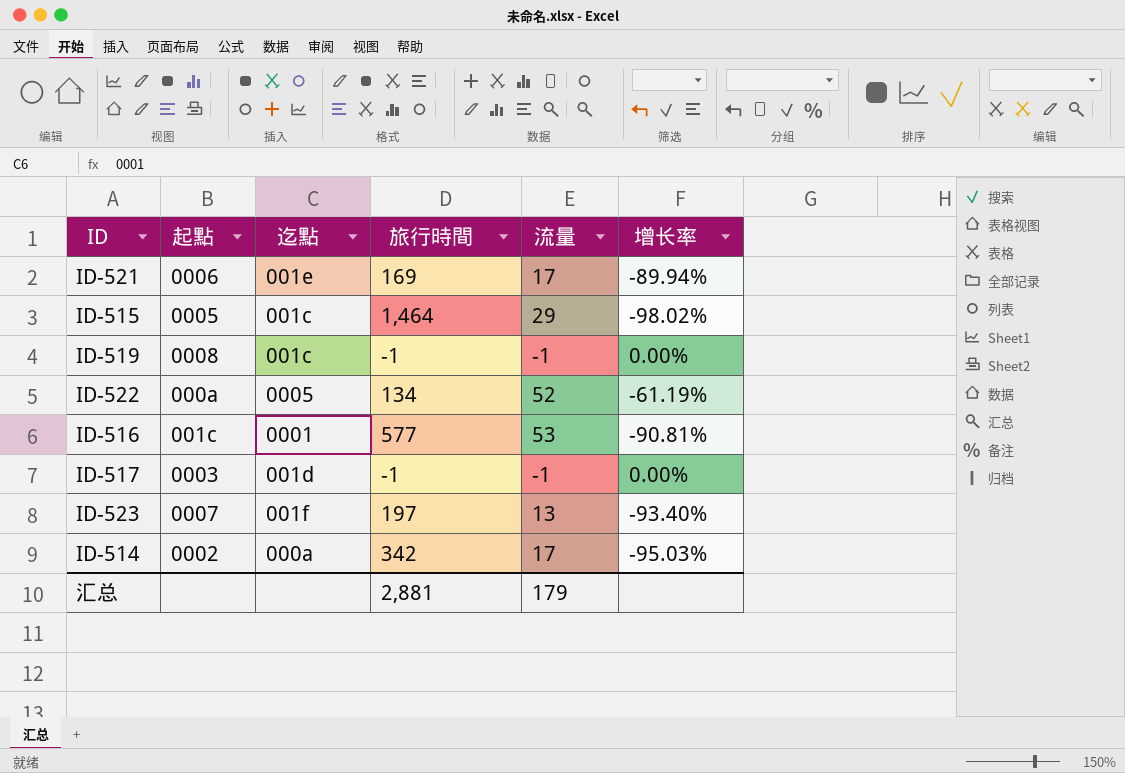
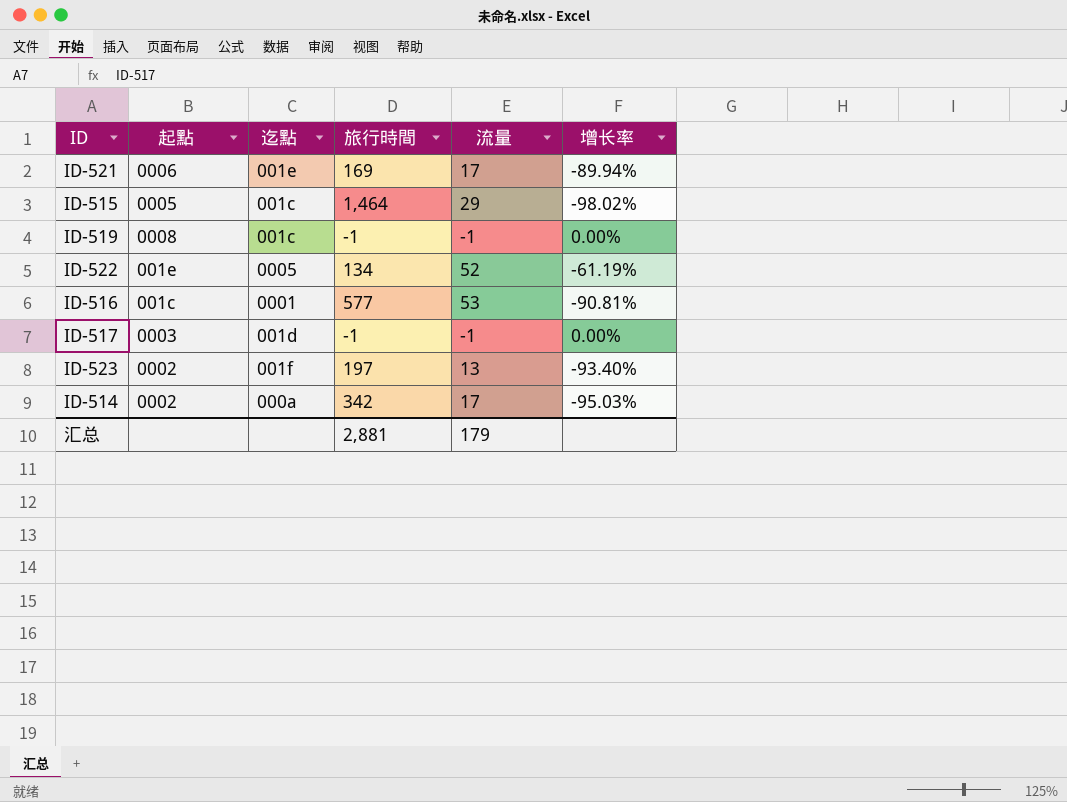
ID-522 | 起點: 000a -> 001e
ID-523 | 起點: 0007 -> 0002

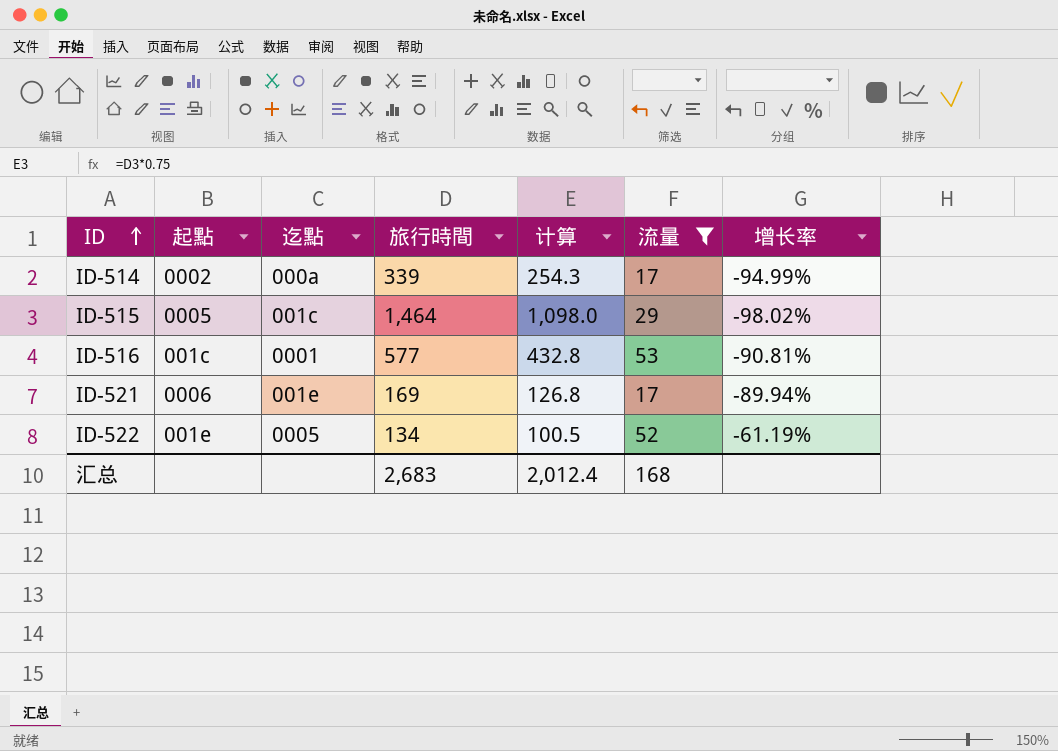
filter: none -> 流量 >= 17
row order: none -> ID ascending
column 计算 | formula: none -> [旅行時間] * 0.75
ID-514 | 旅行時間: 342 -> 339
ID-514 | 增长率: -95.03% -> -94.99%
汇总 | 旅行時間: 2,881 -> 2,683
汇总 | 流量: 179 -> 168

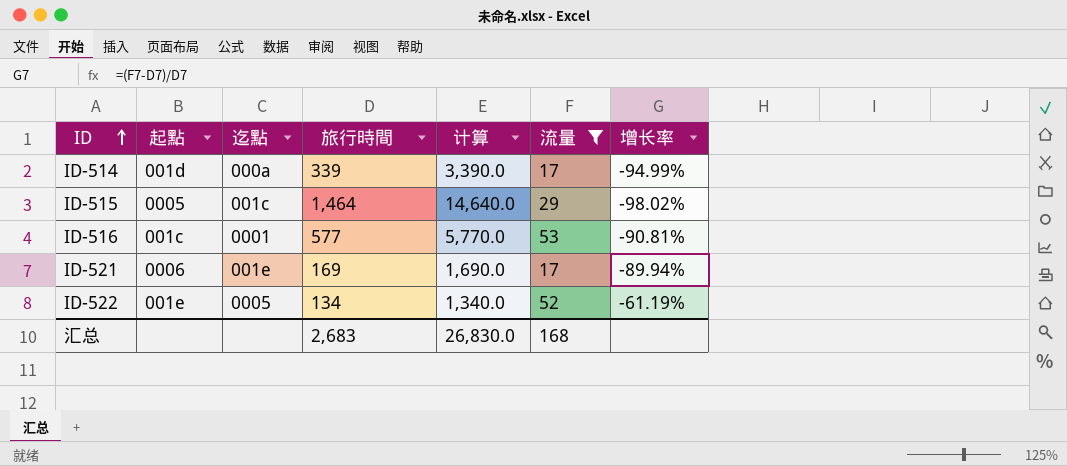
column 计算 | formula: [旅行時間] * 0.75 -> [旅行時間] * 10
ID-514 | 起點: 0002 -> 001d
汇总 | 计算: 2,012.4 -> 26,830.0

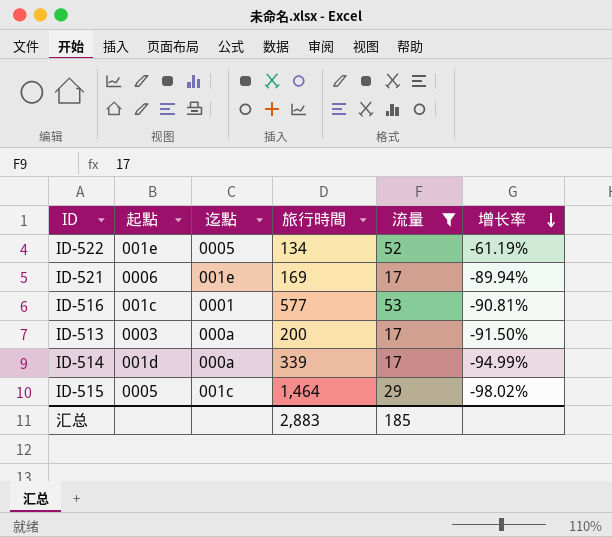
row order: ID ascending -> 增长率 descending
column 计算 | formula: [旅行時間] * 10 -> none
row ID-513: none -> 0003 | 000a | 200 | 17 | -91.50%
汇总 | 旅行時間: 2,683 -> 2,883
汇总 | 流量: 168 -> 185

